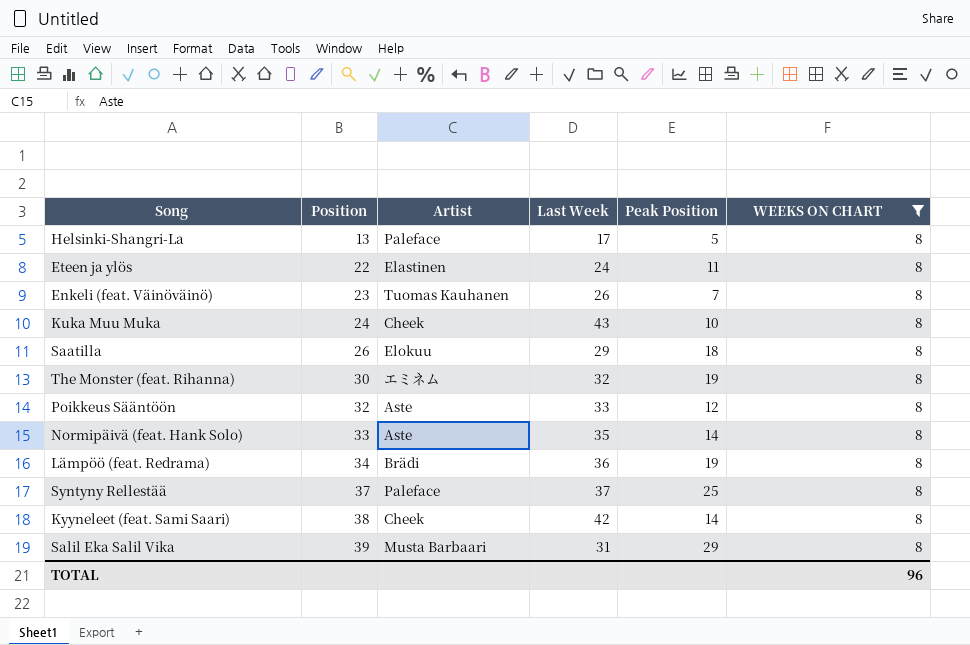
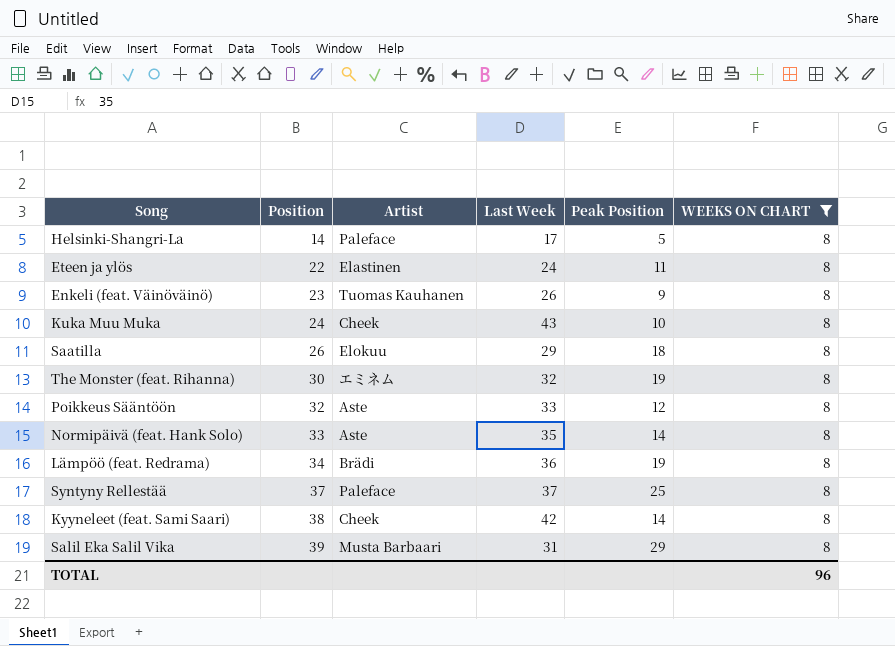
Helsinki-Shangri-La | Position: 13 -> 14
Enkeli (feat. Väinöväinö) | Peak Position: 7 -> 9

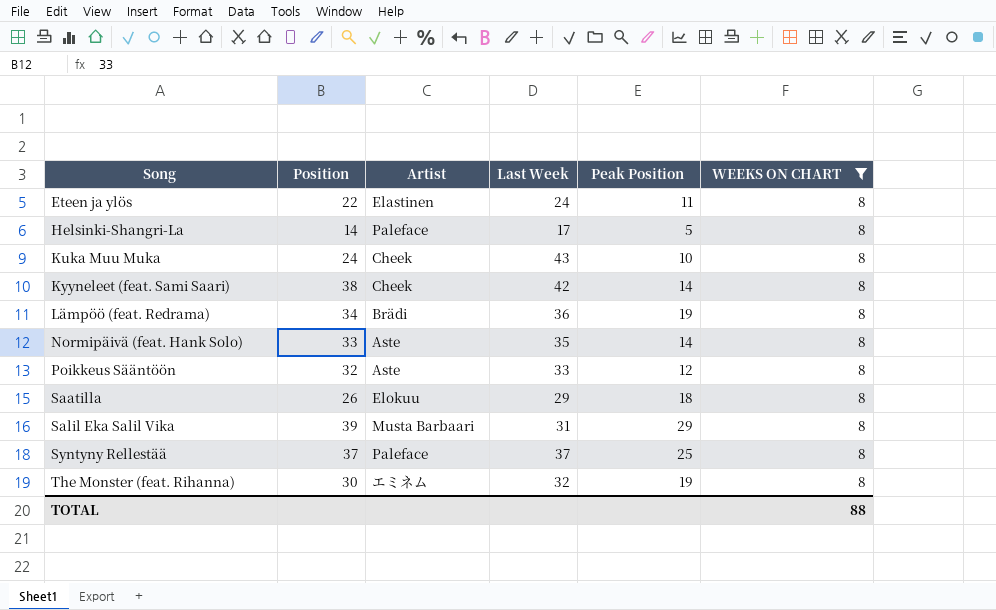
row order: Position ascending -> Song ascending
row Enkeli (feat. Väinöväinö): 23 | Tuomas Kauhanen | 26 | 9 | 8 -> none
TOTAL | WEEKS ON CHART: 96 -> 88

